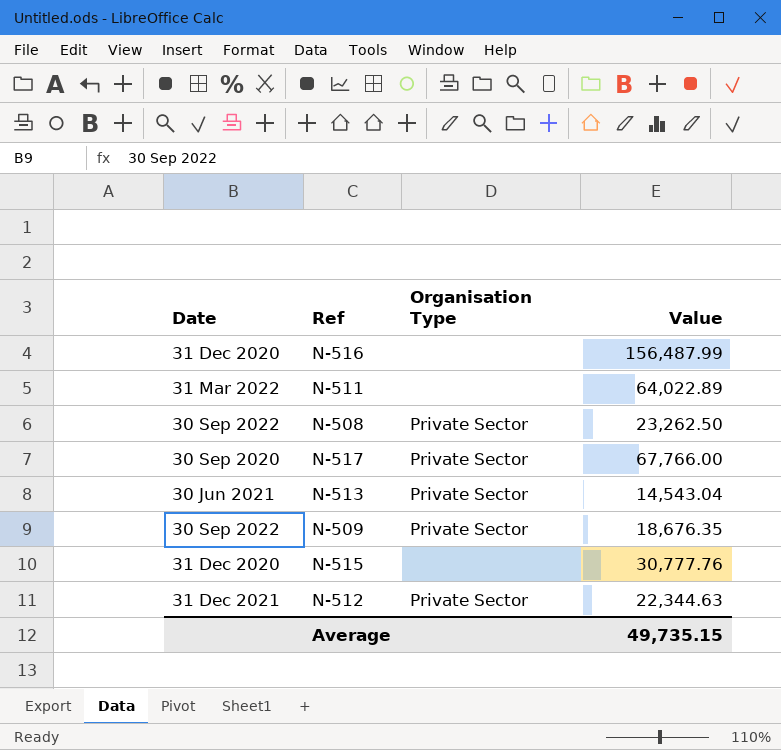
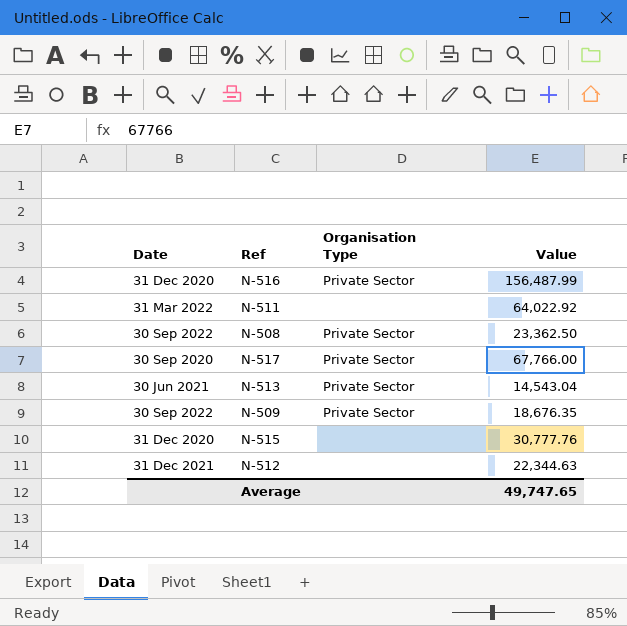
N-516 | Organisation Type: none -> Private Sector
N-511 | Value: 64,022.89 -> 64,022.92
N-508 | Value: 23,262.50 -> 23,362.50
N-512 | Organisation Type: Private Sector -> none
Average | Value: 49,735.15 -> 49,747.65

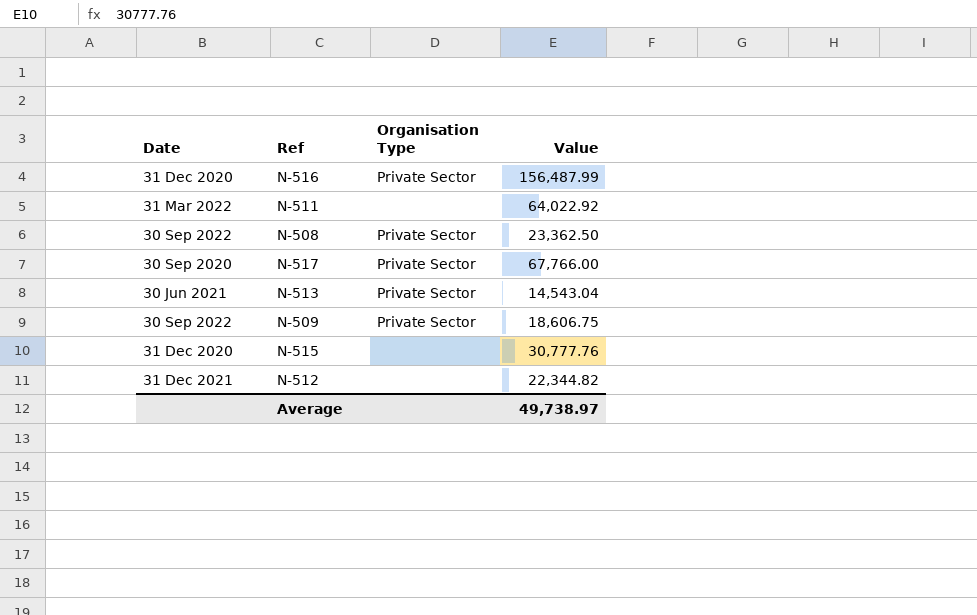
N-509 | Value: 18,676.35 -> 18,606.75
N-512 | Value: 22,344.63 -> 22,344.82
Average | Value: 49,747.65 -> 49,738.97

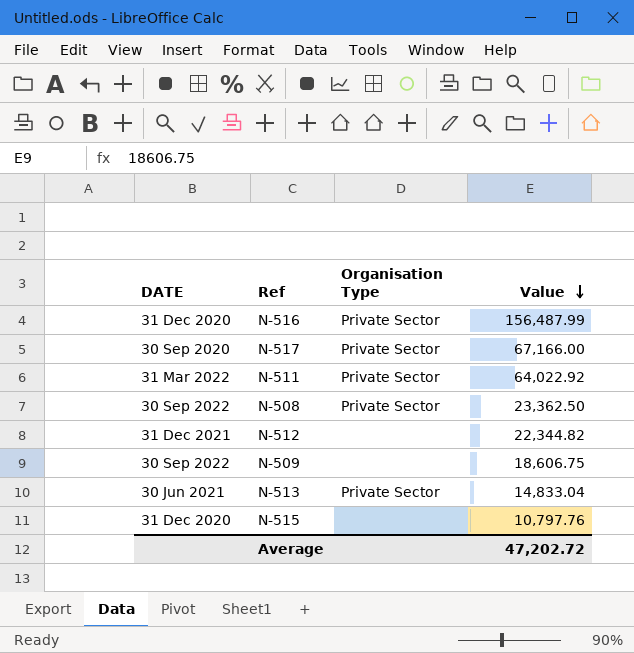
row order: none -> Value descending
column name: Date -> DATE
N-517 | Value: 67,766.00 -> 67,166.00
N-511 | Organisation Type: none -> Private Sector
N-509 | Organisation Type: Private Sector -> none
N-513 | Value: 14,543.04 -> 14,833.04
N-515 | Value: 30,777.76 -> 10,797.76
Average | Value: 49,738.97 -> 47,202.72

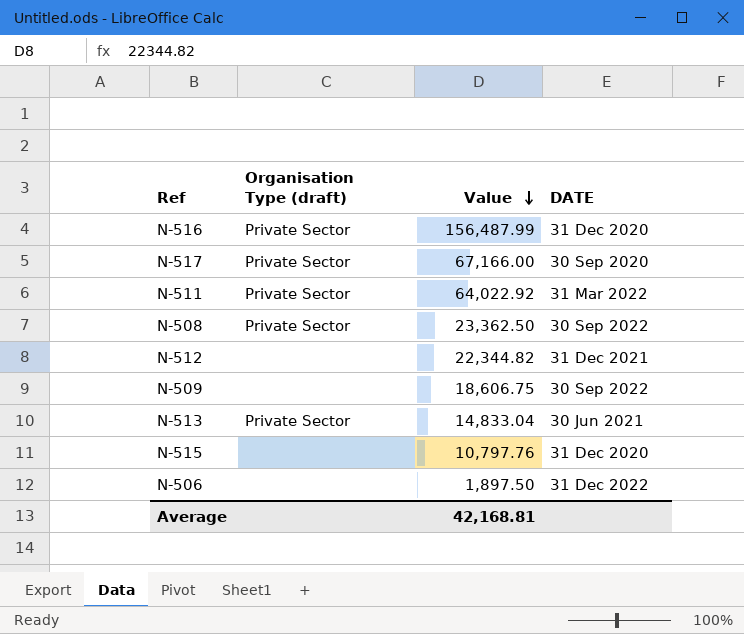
column name: Organisation Type -> Organisation Type (draft)
column DATE | position: 1 -> 4
row N-506: none -> none | 1,897.50 | 31 Dec 2022
Average | Value: 47,202.72 -> 42,168.81

